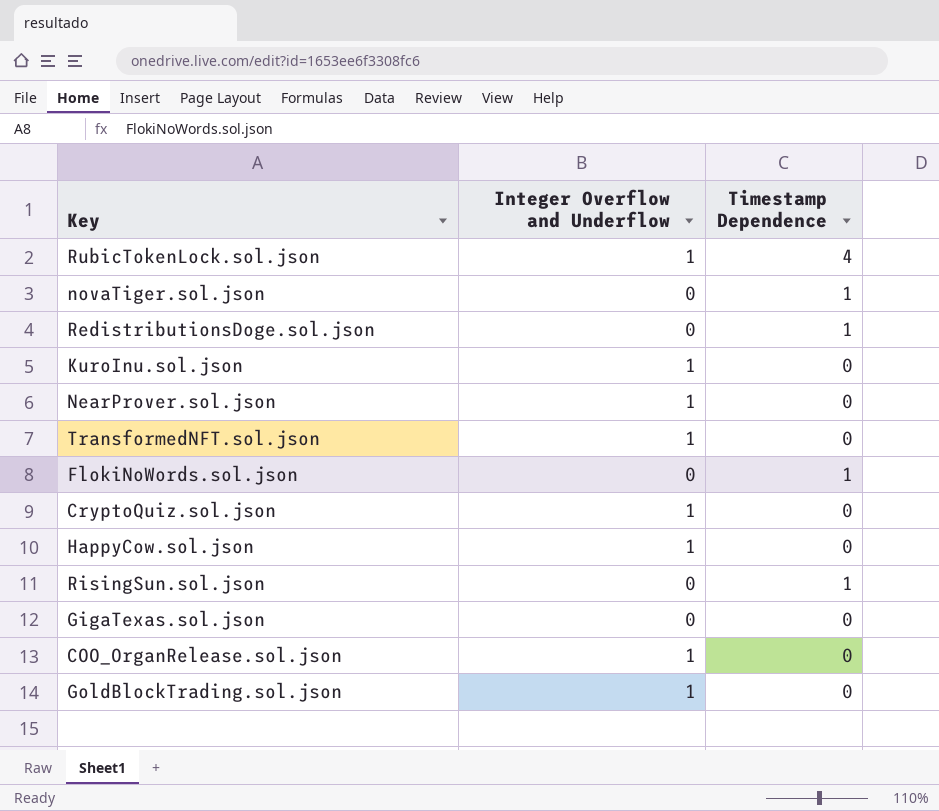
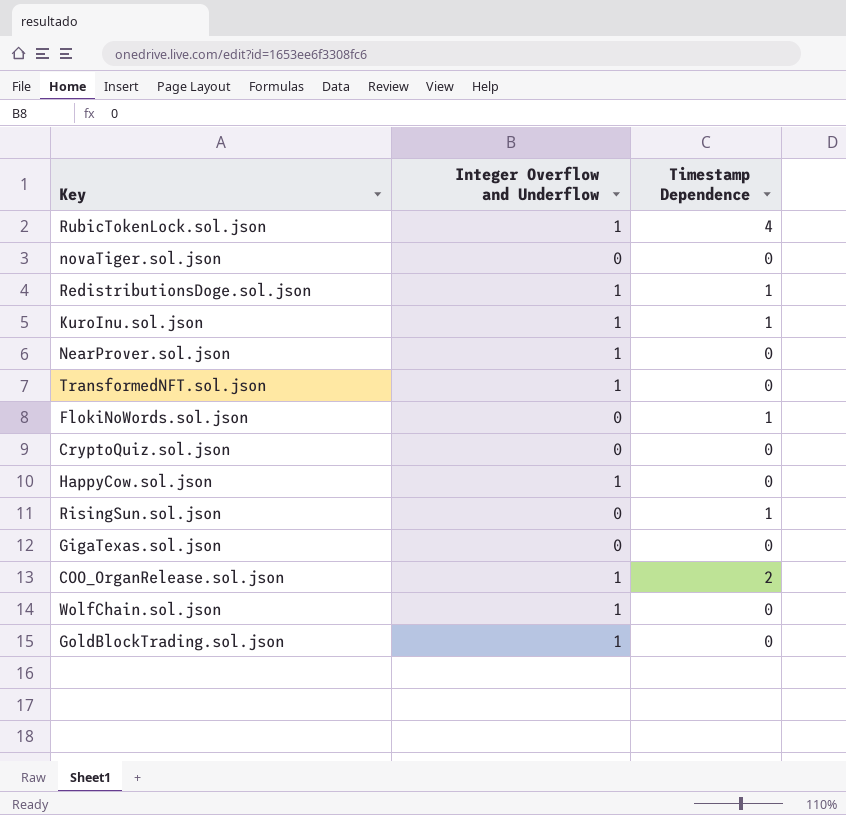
novaTiger.sol.json | Timestamp Dependence: 1 -> 0
RedistributionsDoge.sol.json | Integer Overflow and Underflow: 0 -> 1
KuroInu.sol.json | Timestamp Dependence: 0 -> 1
CryptoQuiz.sol.json | Integer Overflow and Underflow: 1 -> 0
COO_OrganRelease.sol.json | Timestamp Dependence: 0 -> 2
row WolfChain.sol.json: none -> 1 | 0

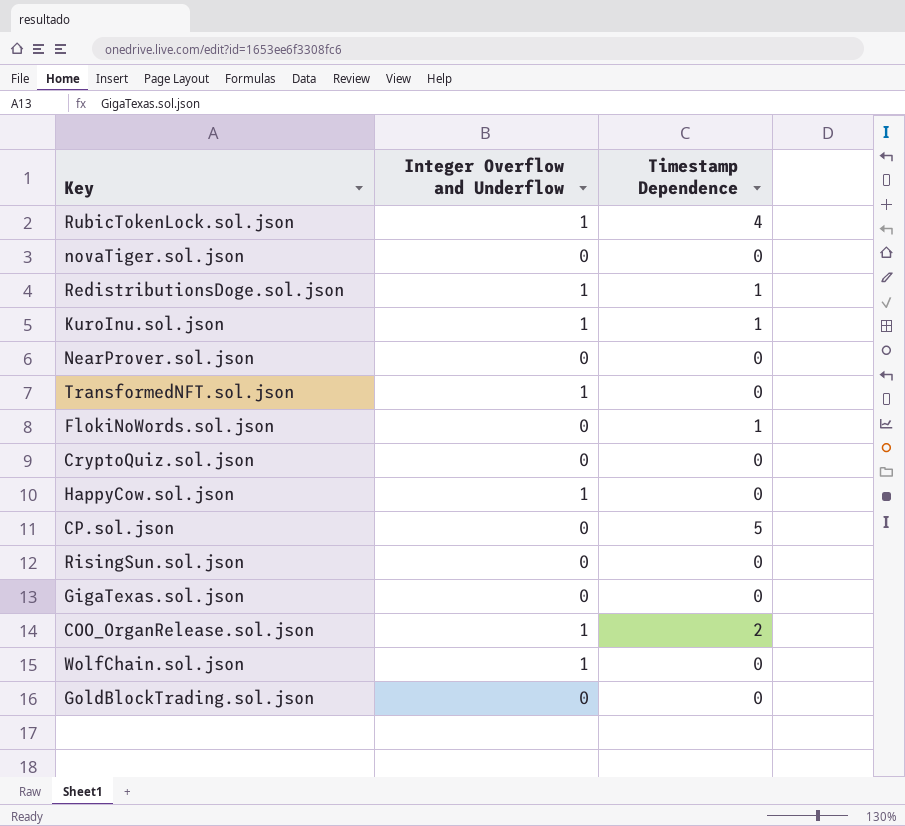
NearProver.sol.json | Integer Overflow and Underflow: 1 -> 0
row CP.sol.json: none -> 0 | 5
RisingSun.sol.json | Timestamp Dependence: 1 -> 0
GoldBlockTrading.sol.json | Integer Overflow and Underflow: 1 -> 0

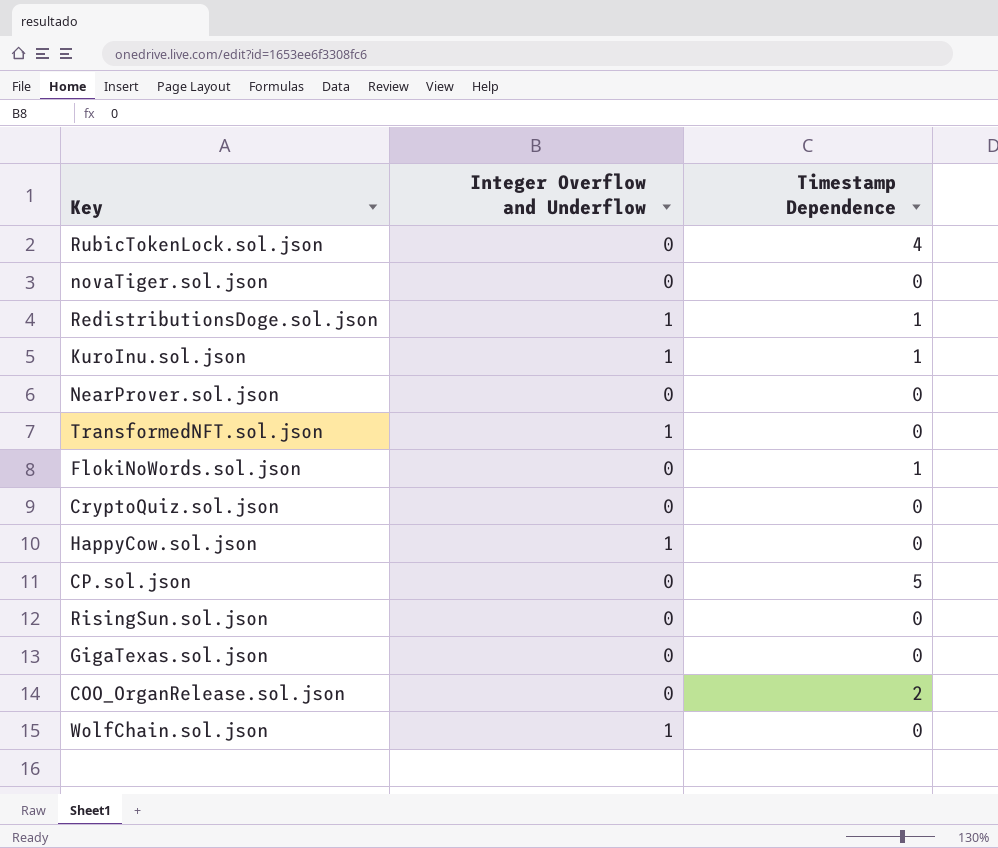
row GoldBlockTrading.sol.json: 0 | 0 -> none
RubicTokenLock.sol.json | Integer Overflow and Underflow: 1 -> 0
COO_OrganRelease.sol.json | Integer Overflow and Underflow: 1 -> 0

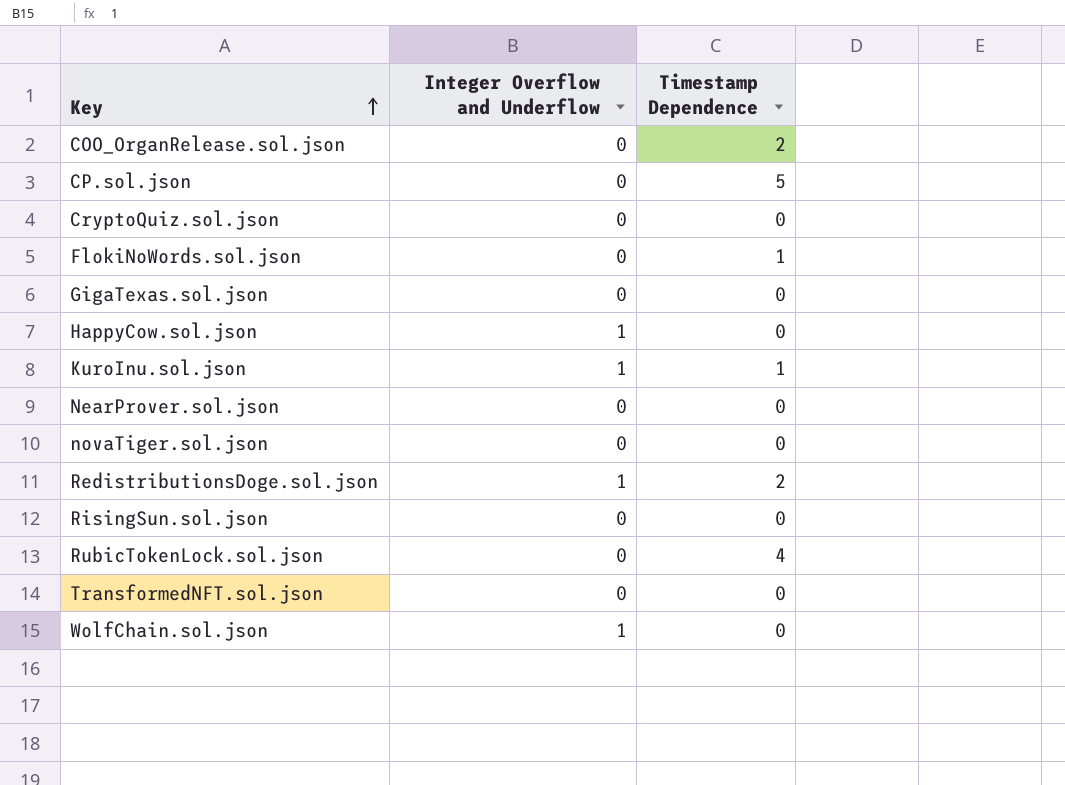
row order: none -> Key ascending
RedistributionsDoge.sol.json | Timestamp Dependence: 1 -> 2
TransformedNFT.sol.json | Integer Overflow and Underflow: 1 -> 0

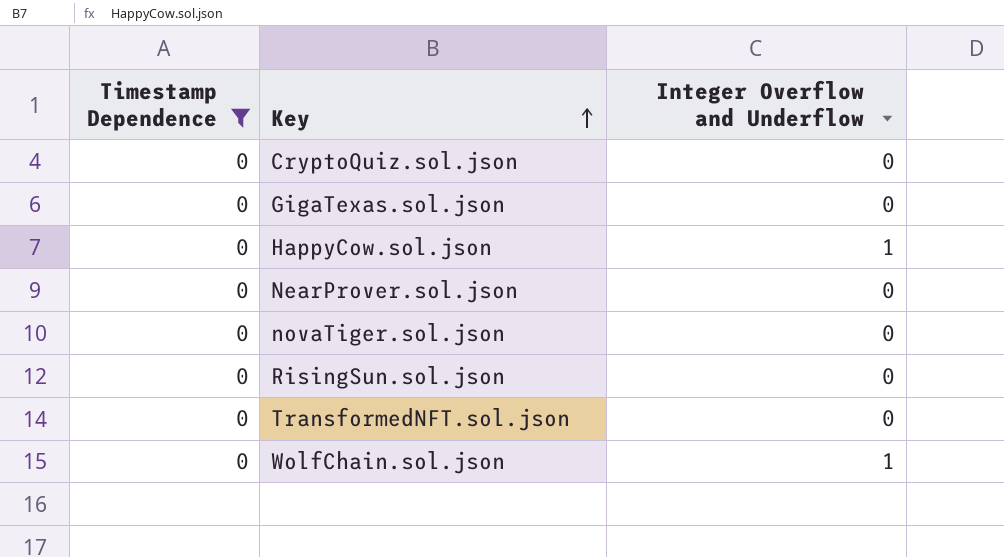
filter: none -> Timestamp Dependence = 0
column Timestamp Dependence | position: 3 -> 1

